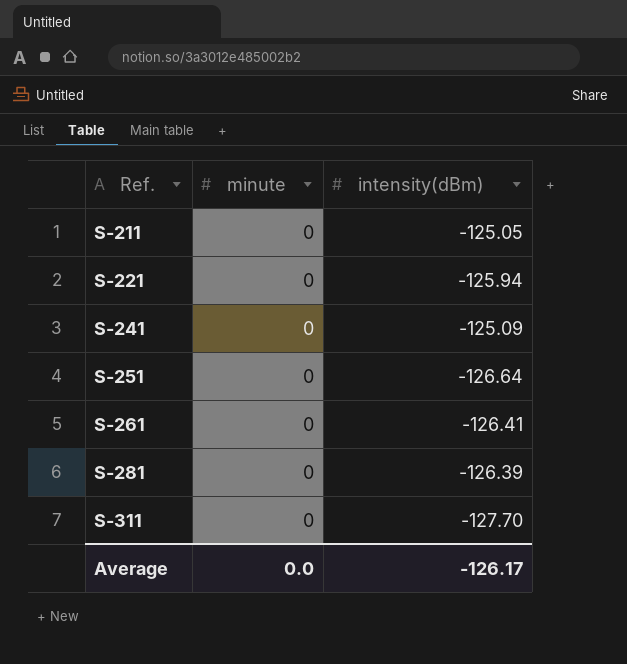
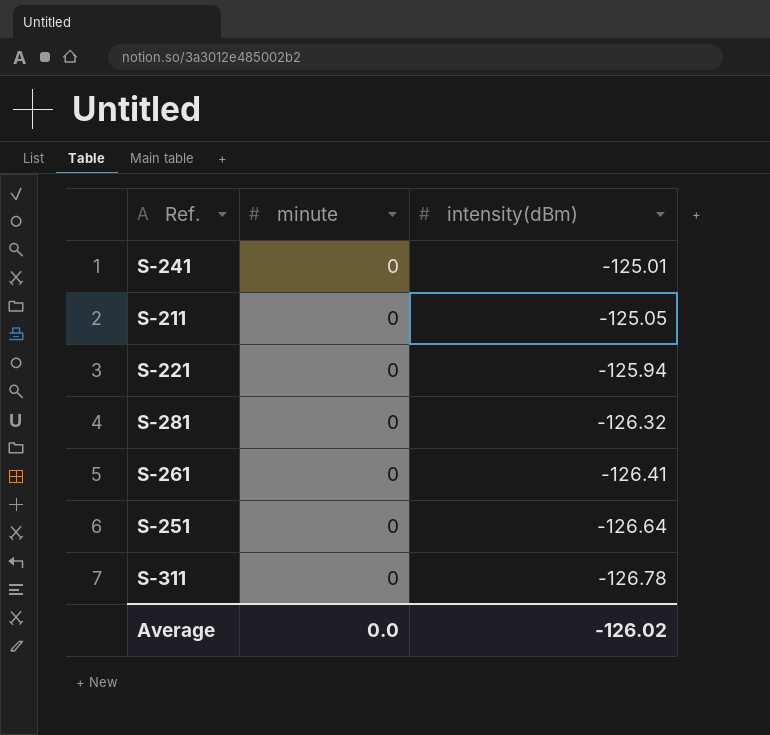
row order: Ref. ascending -> intensity(dBm) descending
S-241 | intensity(dBm): -125.09 -> -125.01
S-281 | intensity(dBm): -126.39 -> -126.32
S-311 | intensity(dBm): -127.70 -> -126.78
Average | intensity(dBm): -126.17 -> -126.02

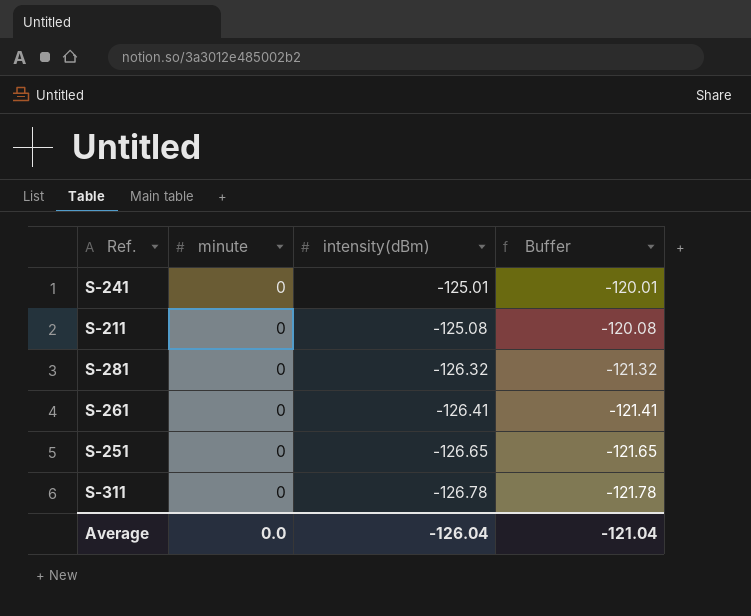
column Buffer | formula: none -> [intensity(dBm)] + 5
row S-221: 0 | -125.94 -> none
S-211 | intensity(dBm): -125.05 -> -125.08
S-251 | intensity(dBm): -126.64 -> -126.65
Average | intensity(dBm): -126.02 -> -126.04

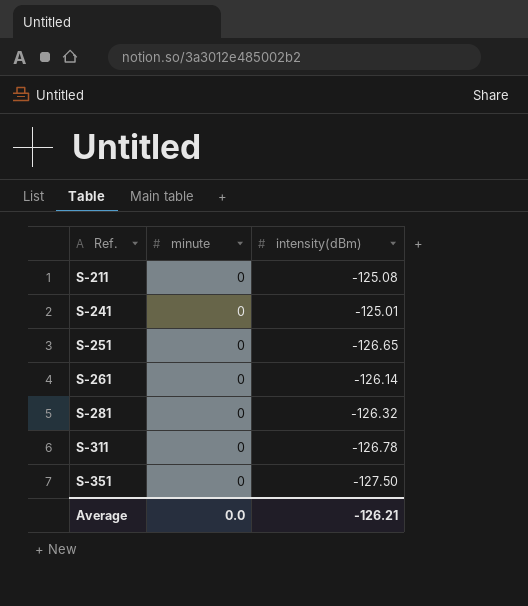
row order: intensity(dBm) descending -> Ref. ascending
column Buffer | formula: [intensity(dBm)] + 5 -> none
S-261 | intensity(dBm): -126.41 -> -126.14
row S-351: none -> 0 | -127.50
Average | intensity(dBm): -126.04 -> -126.21

